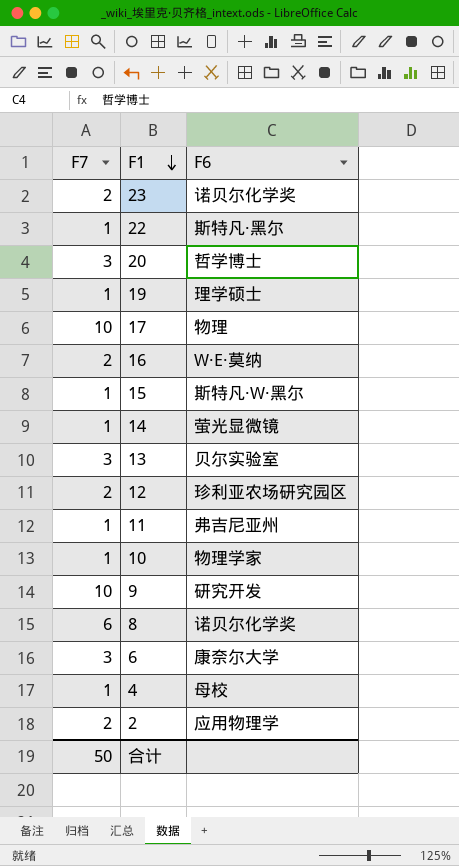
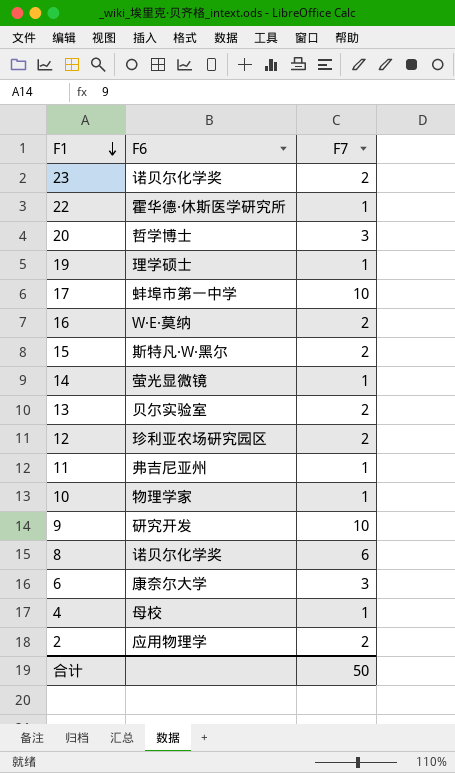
column F7 | position: 1 -> 3
22 | F6: 斯特凡·黑尔 -> 霍华德·休斯医学研究所
17 | F6: 物理 -> 蚌埠市第一中学
15 | F7: 1 -> 2
13 | F7: 3 -> 2

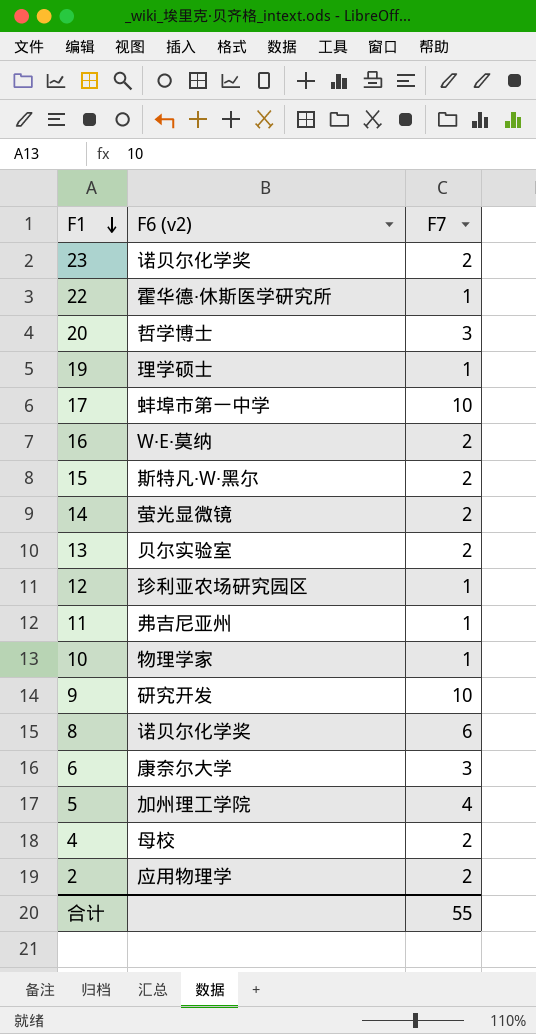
column name: F6 -> F6 (v2)
14 | F7: 1 -> 2
12 | F7: 2 -> 1
row 5: none -> 加州理工学院 | 4
4 | F7: 1 -> 2
合计 | F7: 50 -> 55

